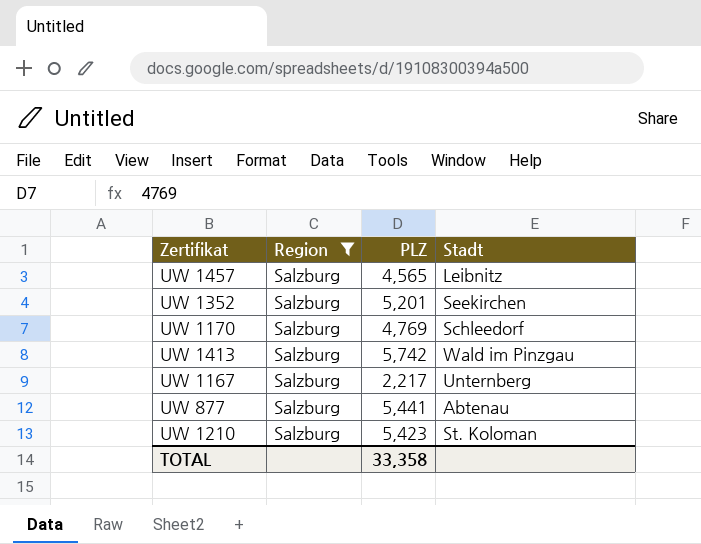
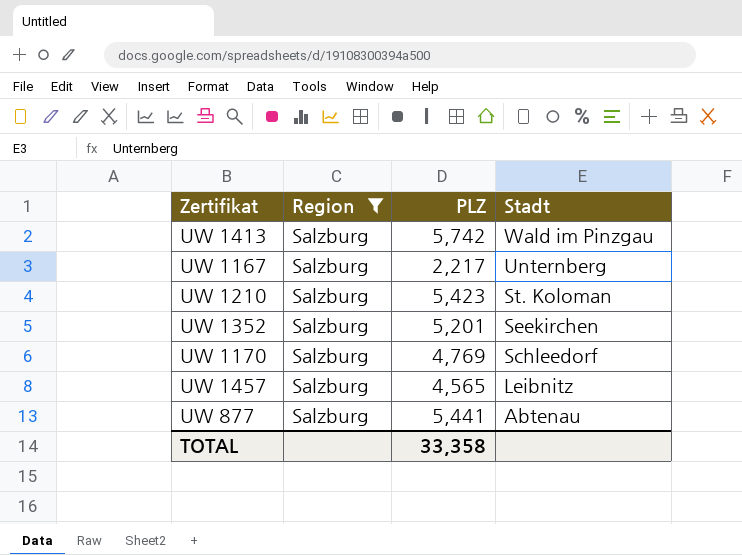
row order: none -> Stadt descending

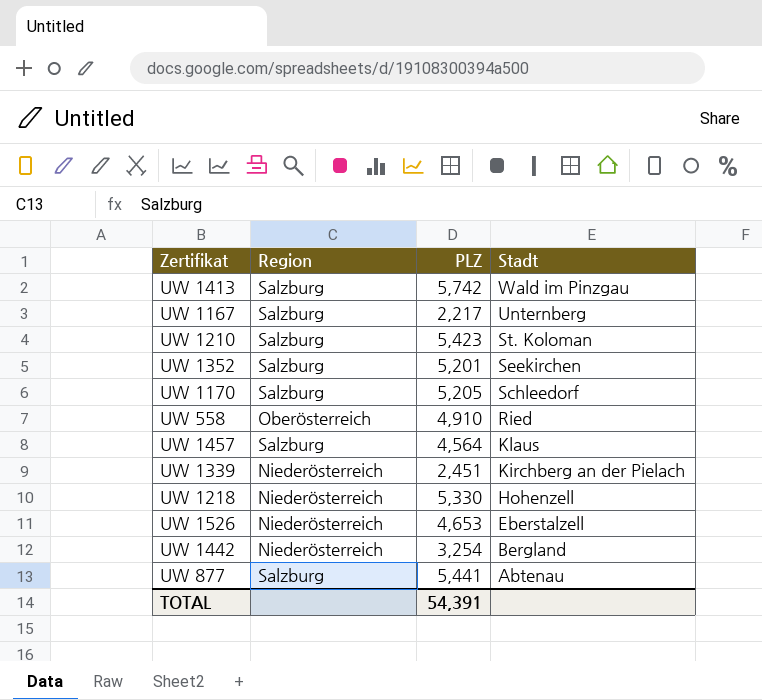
filter: Region = Salzburg -> none
UW 1170 | PLZ: 4,769 -> 5,205
UW 1457 | PLZ: 4,565 -> 4,564
UW 1457 | Stadt: Leibnitz -> Klaus
TOTAL | PLZ: 33,358 -> 54,391

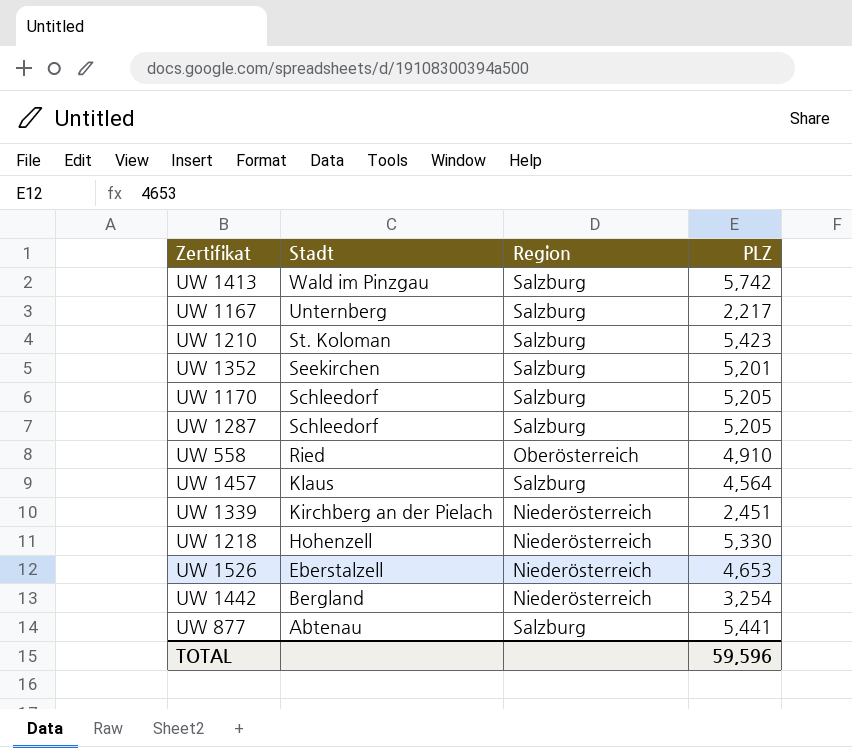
column Stadt | position: 4 -> 2
row UW 1287: none -> Schleedorf | Salzburg | 5,205
TOTAL | PLZ: 54,391 -> 59,596

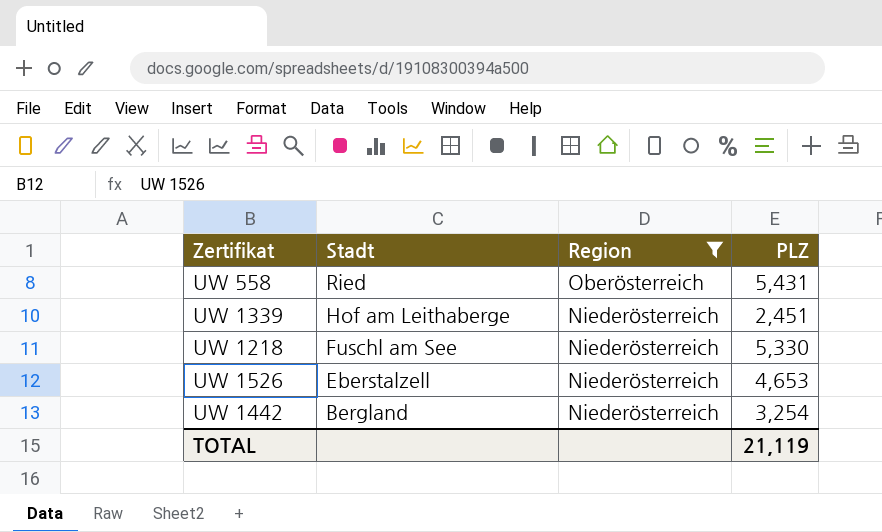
filter: none -> Region != Salzburg
UW 558 | PLZ: 4,910 -> 5,431
UW 1339 | Stadt: Kirchberg an der Pielach -> Hof am Leithaberge
UW 1218 | Stadt: Hohenzell -> Fuschl am See
TOTAL | PLZ: 59,596 -> 21,119

